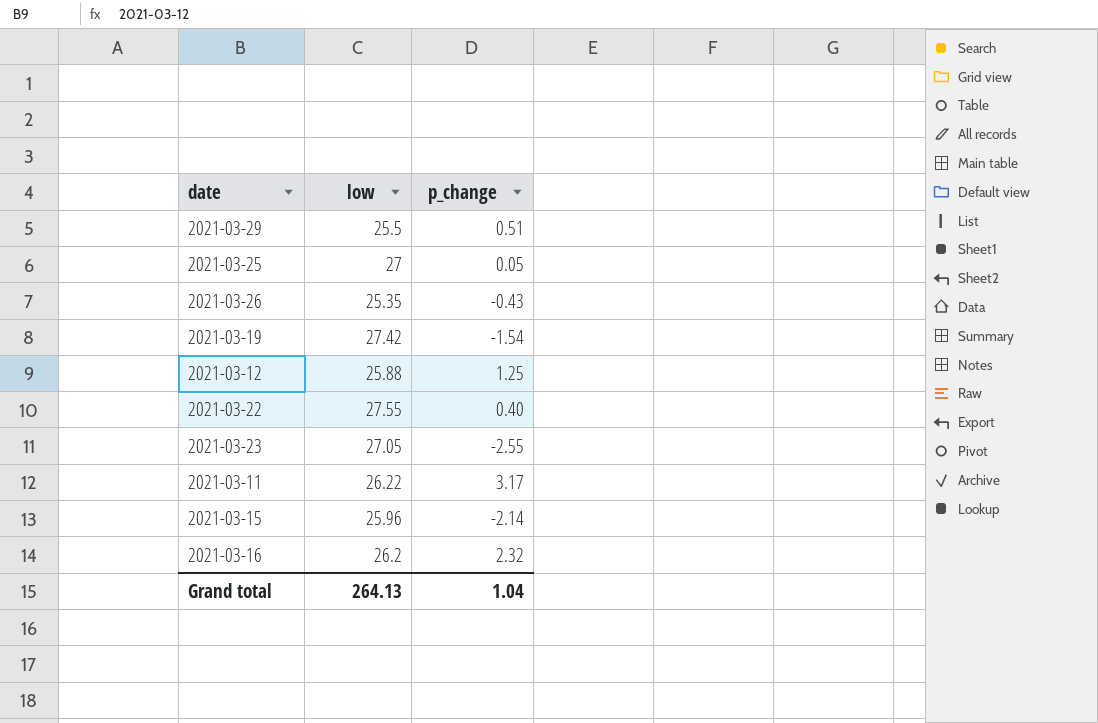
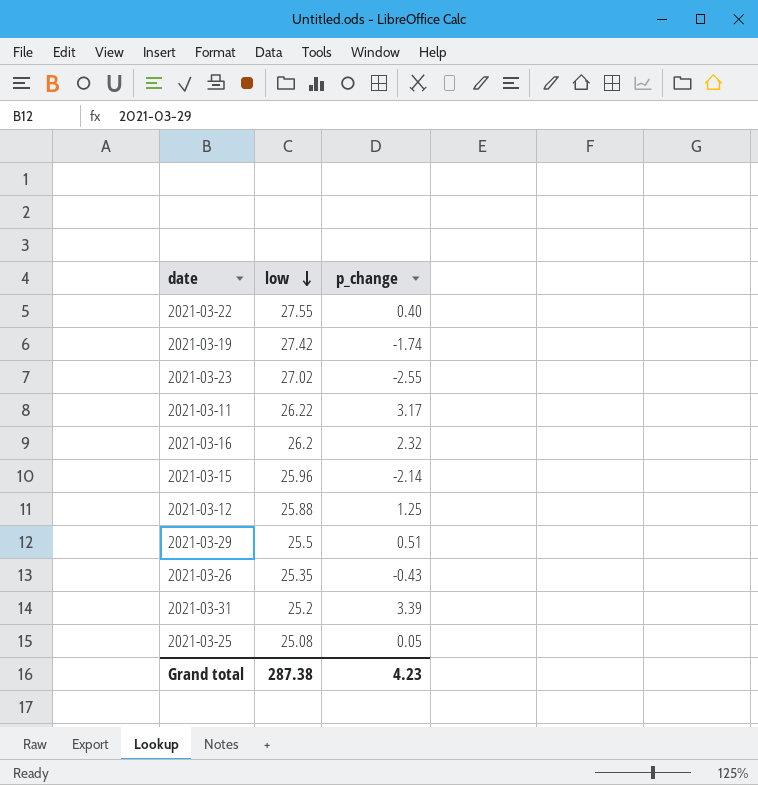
row order: none -> low descending
2021-03-19 | p_change: -1.54 -> -1.74
2021-03-23 | low: 27.05 -> 27.02
row 2021-03-31: none -> 25.2 | 3.39
2021-03-25 | low: 27 -> 25.08
Grand total | low: 264.13 -> 287.38
Grand total | p_change: 1.04 -> 4.23

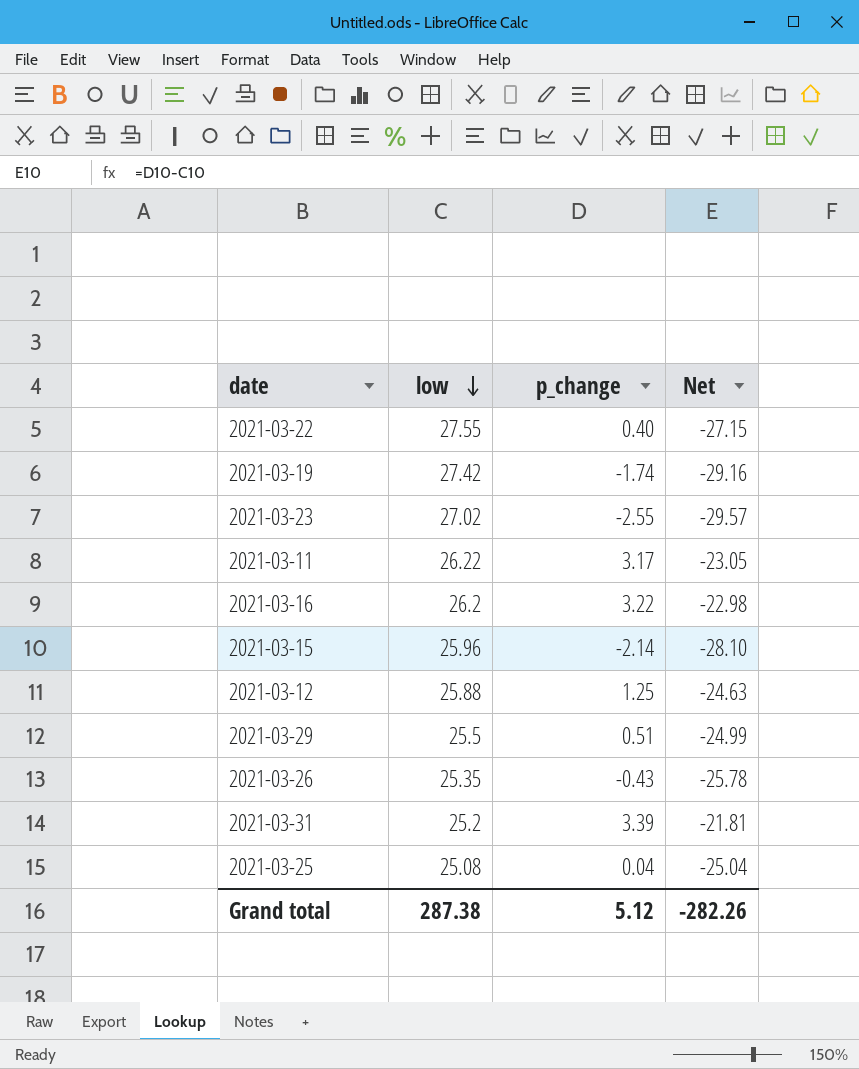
column Net | formula: none -> [p_change] - [low]
2021-03-16 | p_change: 2.32 -> 3.22
2021-03-25 | p_change: 0.05 -> 0.04
Grand total | p_change: 4.23 -> 5.12

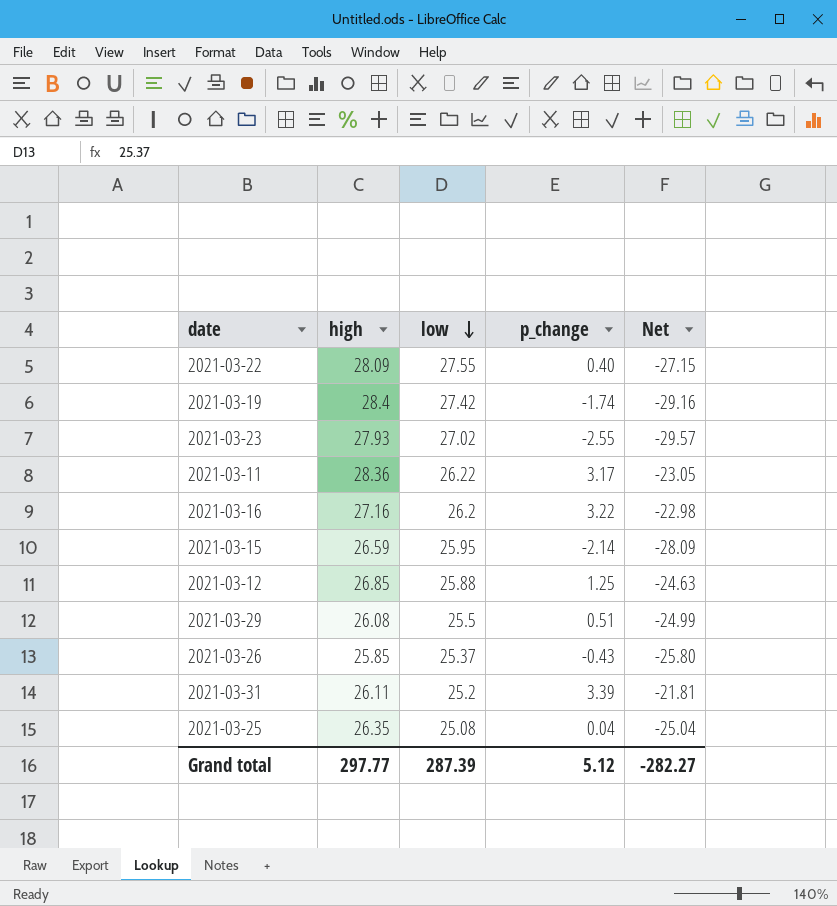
column high | position: none -> 2
2021-03-15 | low: 25.96 -> 25.95
2021-03-15 | Net: -28.10 -> -28.09
2021-03-26 | low: 25.35 -> 25.37
2021-03-26 | Net: -25.78 -> -25.80
Grand total | low: 287.38 -> 287.39
Grand total | Net: -282.26 -> -282.27

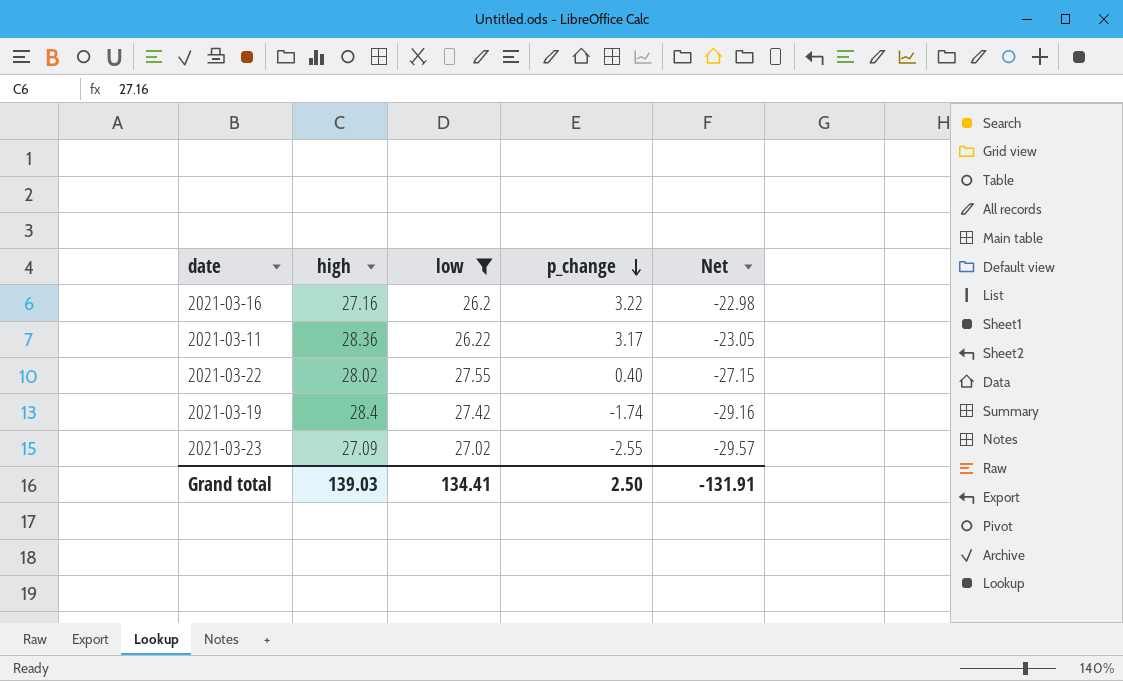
filter: none -> low >= 26.2
row order: low descending -> p_change descending
2021-03-22 | high: 28.09 -> 28.02
2021-03-23 | high: 27.93 -> 27.09
Grand total | high: 297.77 -> 139.03
Grand total | low: 287.39 -> 134.41
Grand total | p_change: 5.12 -> 2.50
Grand total | Net: -282.27 -> -131.91

